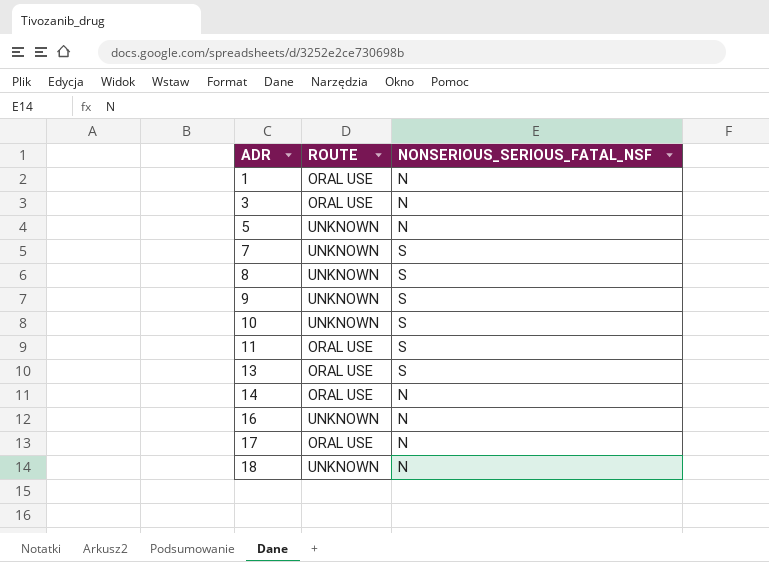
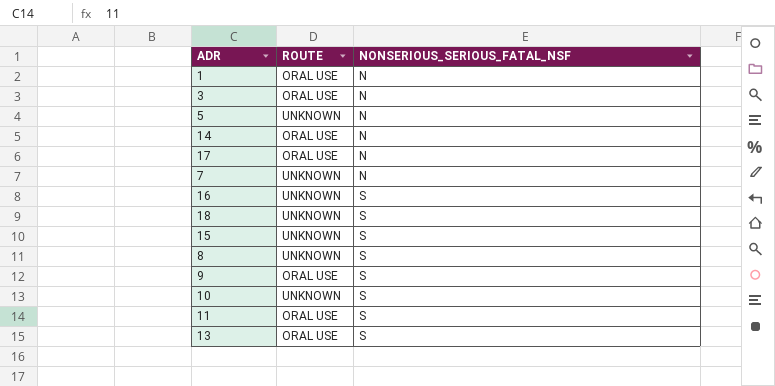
row order: ADR ascending -> NONSERIOUS_SERIOUS_FATAL_NSF ascending
7 | NONSERIOUS_SERIOUS_FATAL_NSF: S -> N
16 | NONSERIOUS_SERIOUS_FATAL_NSF: N -> S
18 | NONSERIOUS_SERIOUS_FATAL_NSF: N -> S
row 15: none -> UNKNOWN | S
9 | ROUTE: UNKNOWN -> ORAL USE

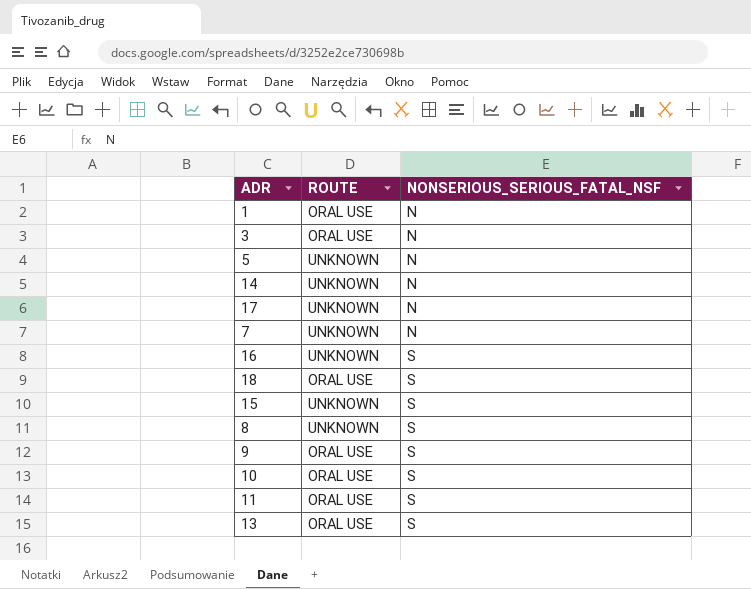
14 | ROUTE: ORAL USE -> UNKNOWN
17 | ROUTE: ORAL USE -> UNKNOWN
18 | ROUTE: UNKNOWN -> ORAL USE
10 | ROUTE: UNKNOWN -> ORAL USE

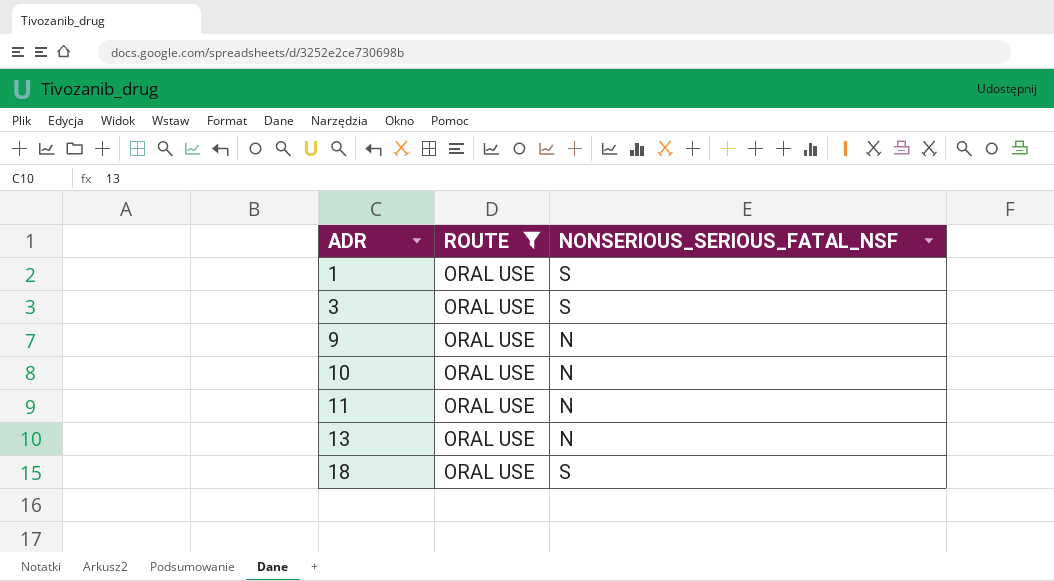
filter: none -> ROUTE = ORAL USE
row order: NONSERIOUS_SERIOUS_FATAL_NSF ascending -> ADR ascending
1 | NONSERIOUS_SERIOUS_FATAL_NSF: N -> S
3 | NONSERIOUS_SERIOUS_FATAL_NSF: N -> S
9 | NONSERIOUS_SERIOUS_FATAL_NSF: S -> N
10 | NONSERIOUS_SERIOUS_FATAL_NSF: S -> N
11 | NONSERIOUS_SERIOUS_FATAL_NSF: S -> N
13 | NONSERIOUS_SERIOUS_FATAL_NSF: S -> N

